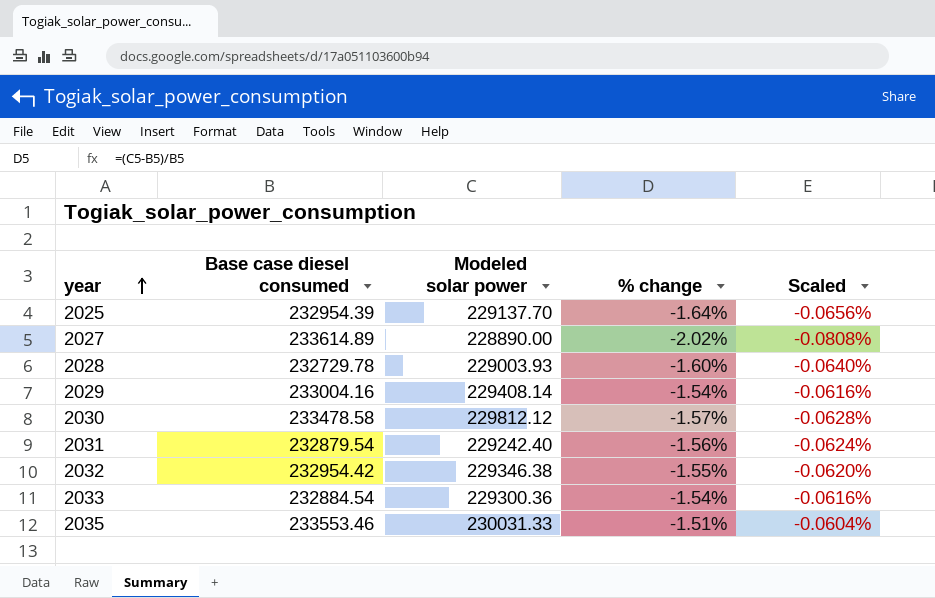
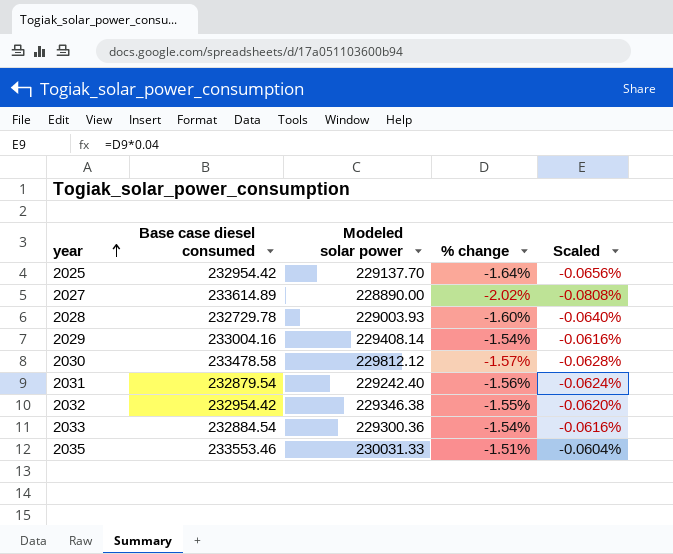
2025 | Base case diesel consumed: 232954.39 -> 232954.42

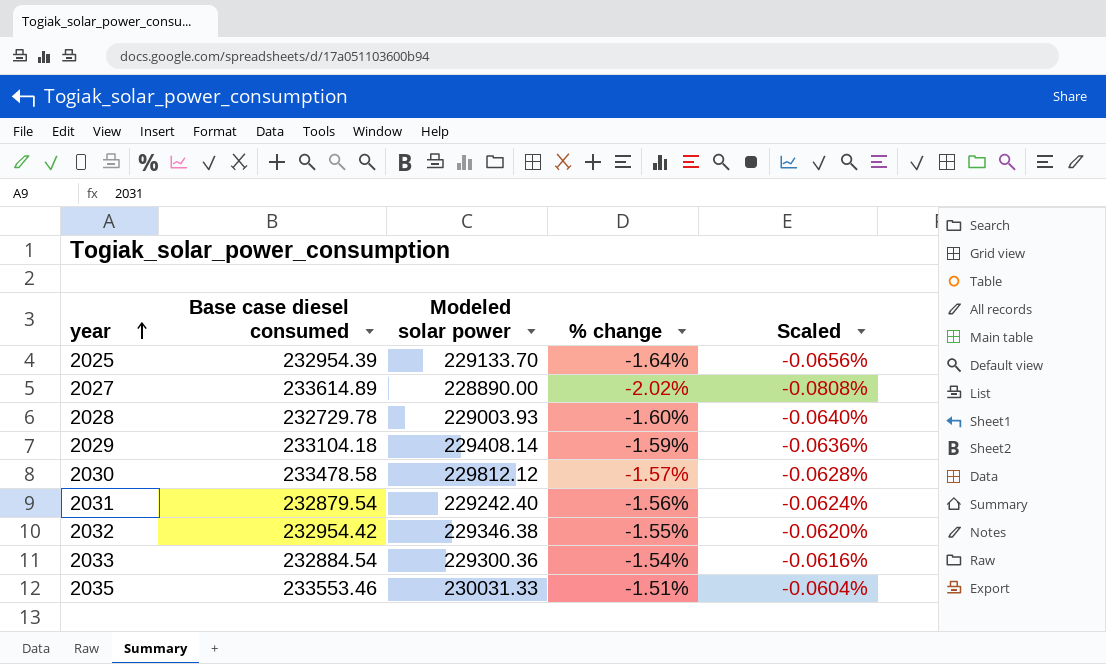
2025 | Base case diesel consumed: 232954.42 -> 232954.39
2025 | Modeled solar power: 229137.70 -> 229133.70
2029 | Base case diesel consumed: 233004.16 -> 233104.18
2029 | % change: -1.54% -> -1.59%
2029 | Scaled: -0.0616% -> -0.0636%

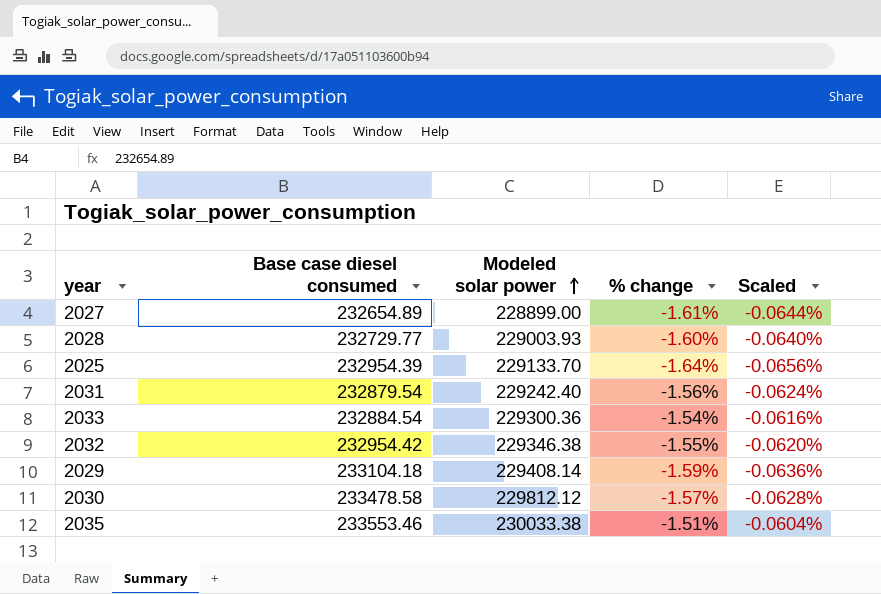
row order: year ascending -> Modeled solar power ascending
2027 | Base case diesel consumed: 233614.89 -> 232654.89
2027 | Modeled solar power: 228890.00 -> 228899.00
2027 | % change: -2.02% -> -1.61%
2027 | Scaled: -0.0808% -> -0.0644%
2028 | Base case diesel consumed: 232729.78 -> 232729.77
2035 | Modeled solar power: 230031.33 -> 230033.38

